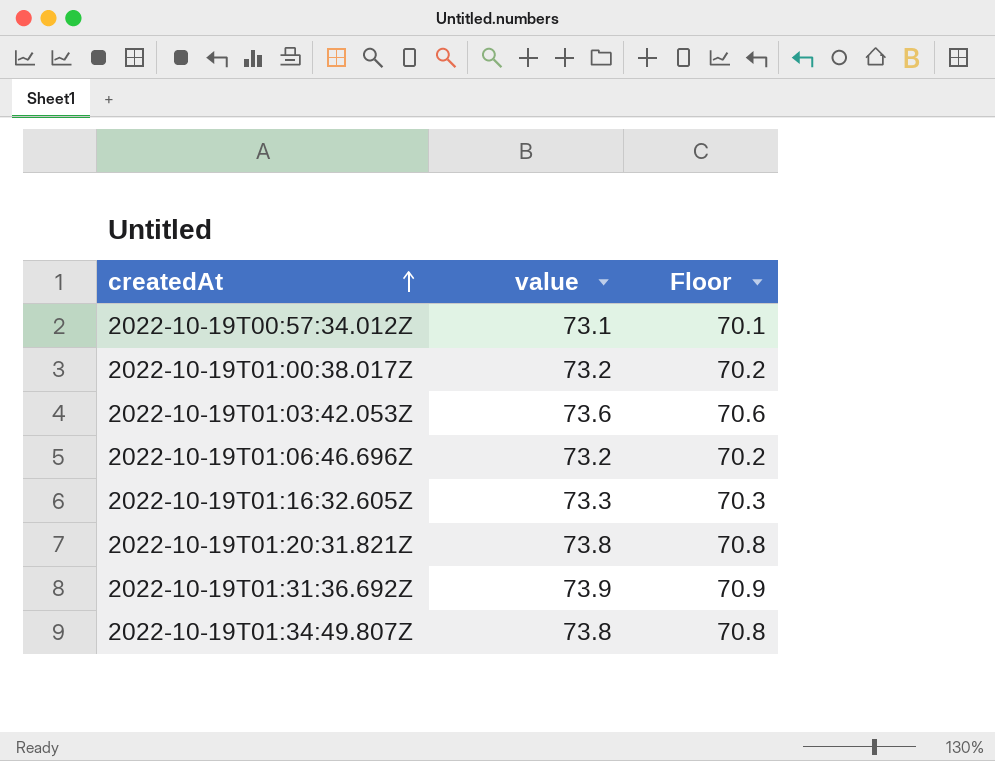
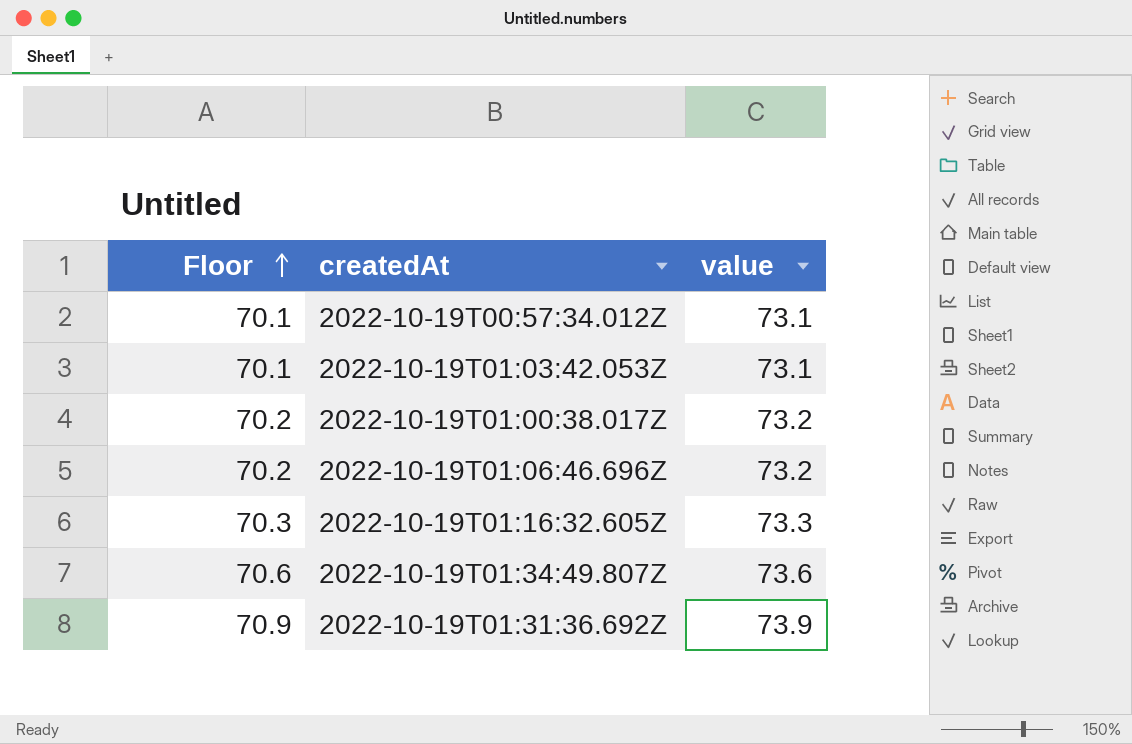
row order: createdAt ascending -> Floor ascending
column Floor | position: 3 -> 1
row 2022-10-19T01:20:31.821Z: 73.8 | 70.8 -> none
2022-10-19T01:03:42.053Z | Floor: 70.6 -> 70.1
2022-10-19T01:03:42.053Z | value: 73.6 -> 73.1
2022-10-19T01:34:49.807Z | Floor: 70.8 -> 70.6
2022-10-19T01:34:49.807Z | value: 73.8 -> 73.6

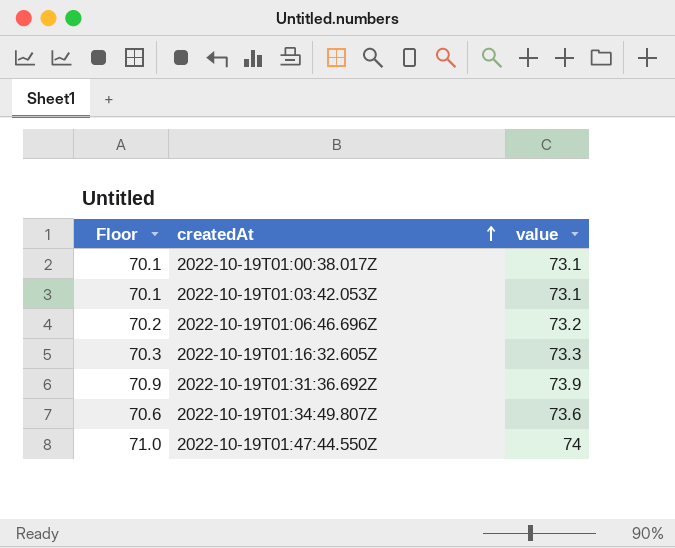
row order: Floor ascending -> createdAt ascending
row 2022-10-19T00:57:34.012Z: 70.1 | 73.1 -> none
2022-10-19T01:00:38.017Z | Floor: 70.2 -> 70.1
2022-10-19T01:00:38.017Z | value: 73.2 -> 73.1
row 2022-10-19T01:47:44.550Z: none -> 71.0 | 74

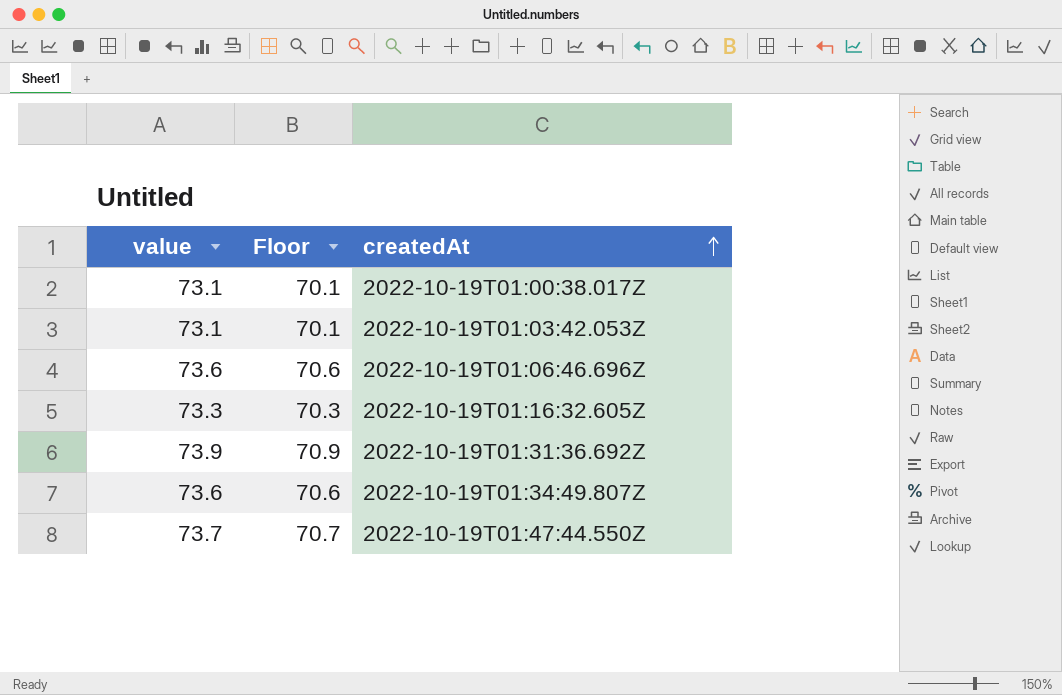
column value | position: 3 -> 1
2022-10-19T01:06:46.696Z | value: 73.2 -> 73.6
2022-10-19T01:06:46.696Z | Floor: 70.2 -> 70.6
2022-10-19T01:47:44.550Z | value: 74 -> 73.7
2022-10-19T01:47:44.550Z | Floor: 71.0 -> 70.7

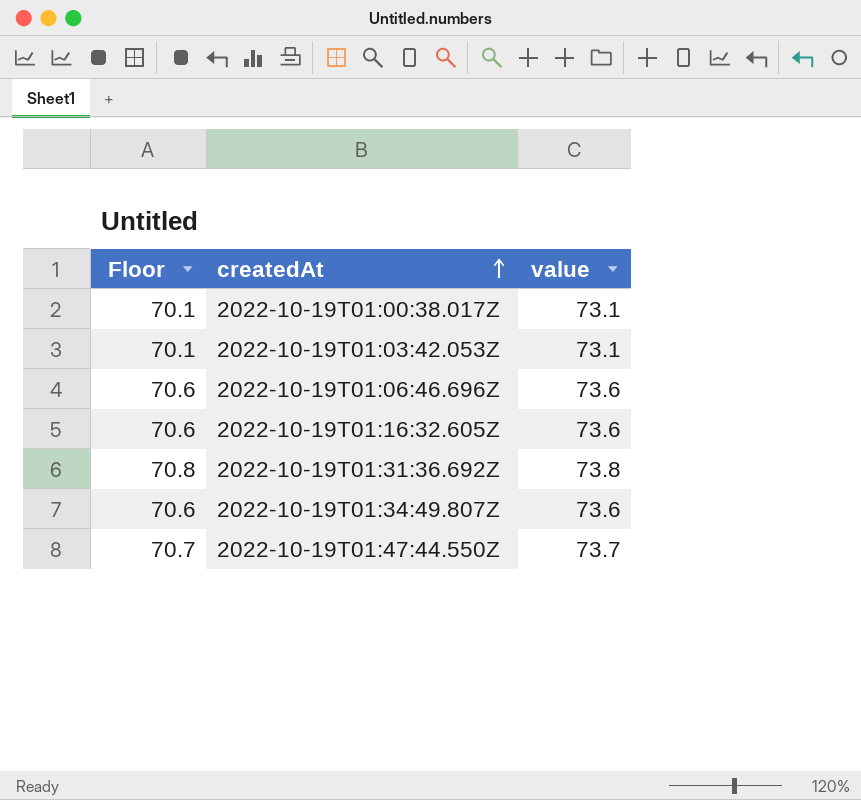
column value | position: 1 -> 3
2022-10-19T01:16:32.605Z | Floor: 70.3 -> 70.6
2022-10-19T01:16:32.605Z | value: 73.3 -> 73.6
2022-10-19T01:31:36.692Z | Floor: 70.9 -> 70.8
2022-10-19T01:31:36.692Z | value: 73.9 -> 73.8

